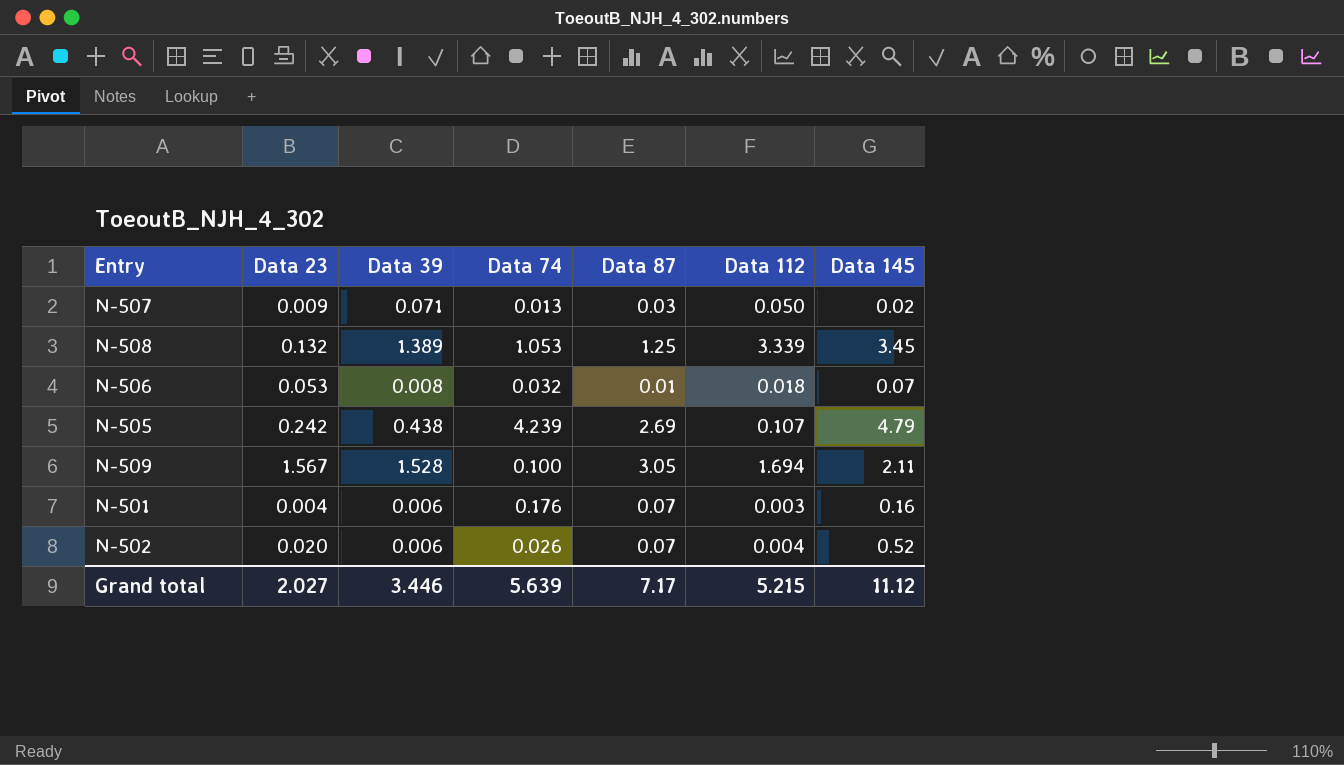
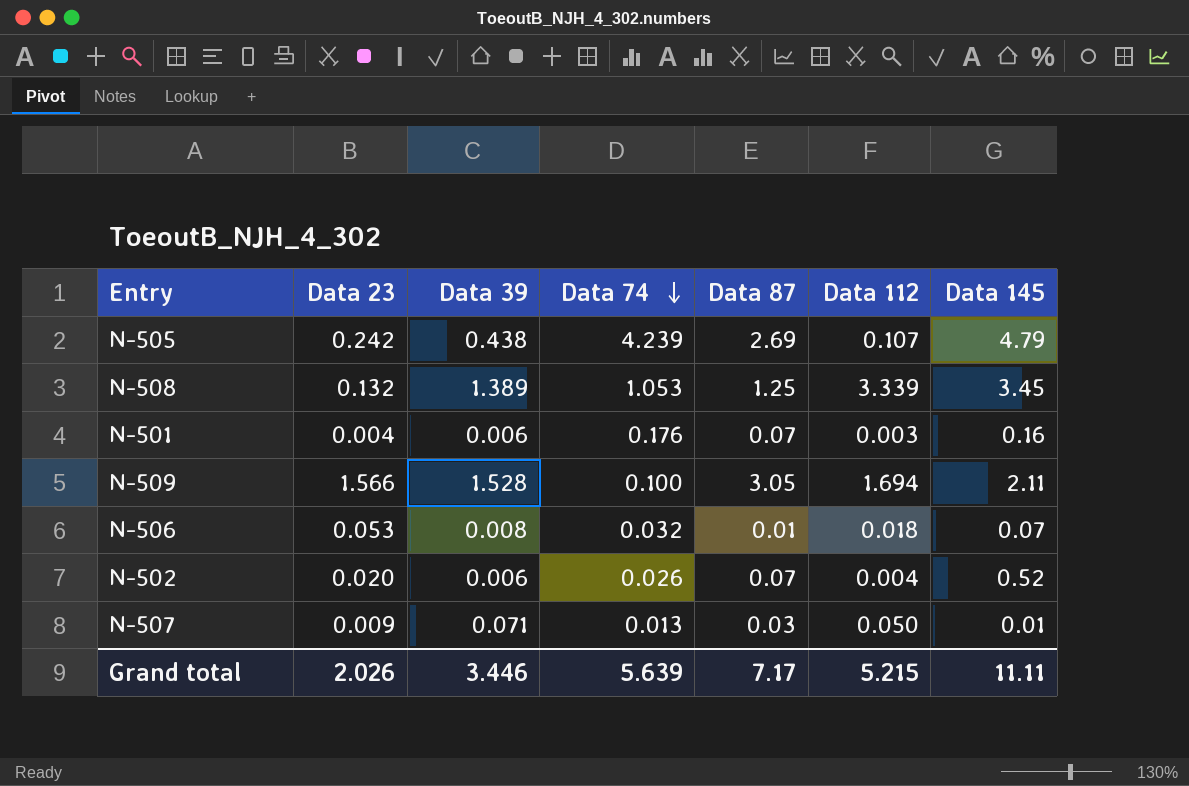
row order: none -> Data 74 descending
N-509 | Data 23: 1.567 -> 1.566
N-507 | Data 145: 0.02 -> 0.01
Grand total | Data 23: 2.027 -> 2.026
Grand total | Data 145: 11.12 -> 11.11

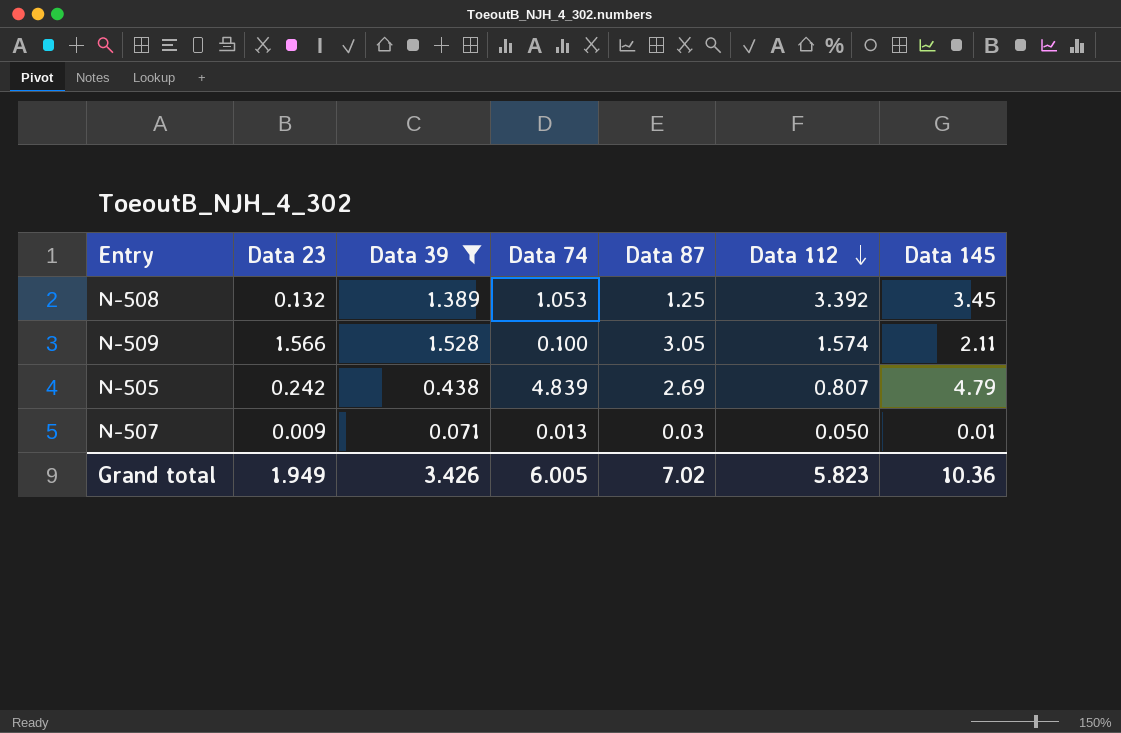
filter: none -> Data 39 >= 0.071
row order: Data 74 descending -> Data 112 descending
N-508 | Data 112: 3.339 -> 3.392
N-509 | Data 112: 1.694 -> 1.574
N-505 | Data 74: 4.239 -> 4.839
N-505 | Data 112: 0.107 -> 0.807
Grand total | Data 23: 2.026 -> 1.949
Grand total | Data 39: 3.446 -> 3.426
Grand total | Data 74: 5.639 -> 6.005
Grand total | Data 87: 7.17 -> 7.02
Grand total | Data 112: 5.215 -> 5.823
Grand total | Data 145: 11.11 -> 10.36

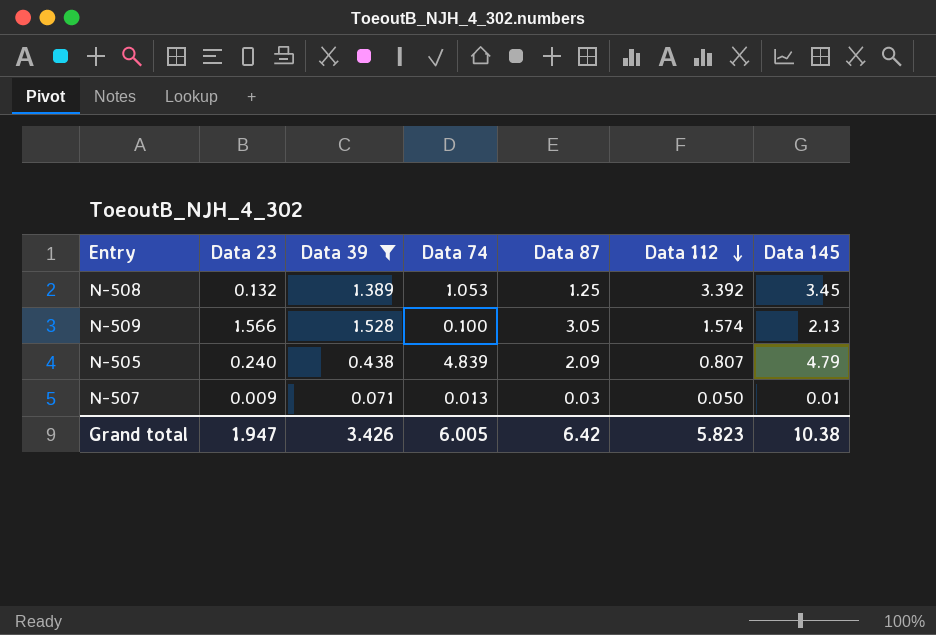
N-509 | Data 145: 2.11 -> 2.13
N-505 | Data 23: 0.242 -> 0.240
N-505 | Data 87: 2.69 -> 2.09
Grand total | Data 23: 1.949 -> 1.947
Grand total | Data 87: 7.02 -> 6.42
Grand total | Data 145: 10.36 -> 10.38

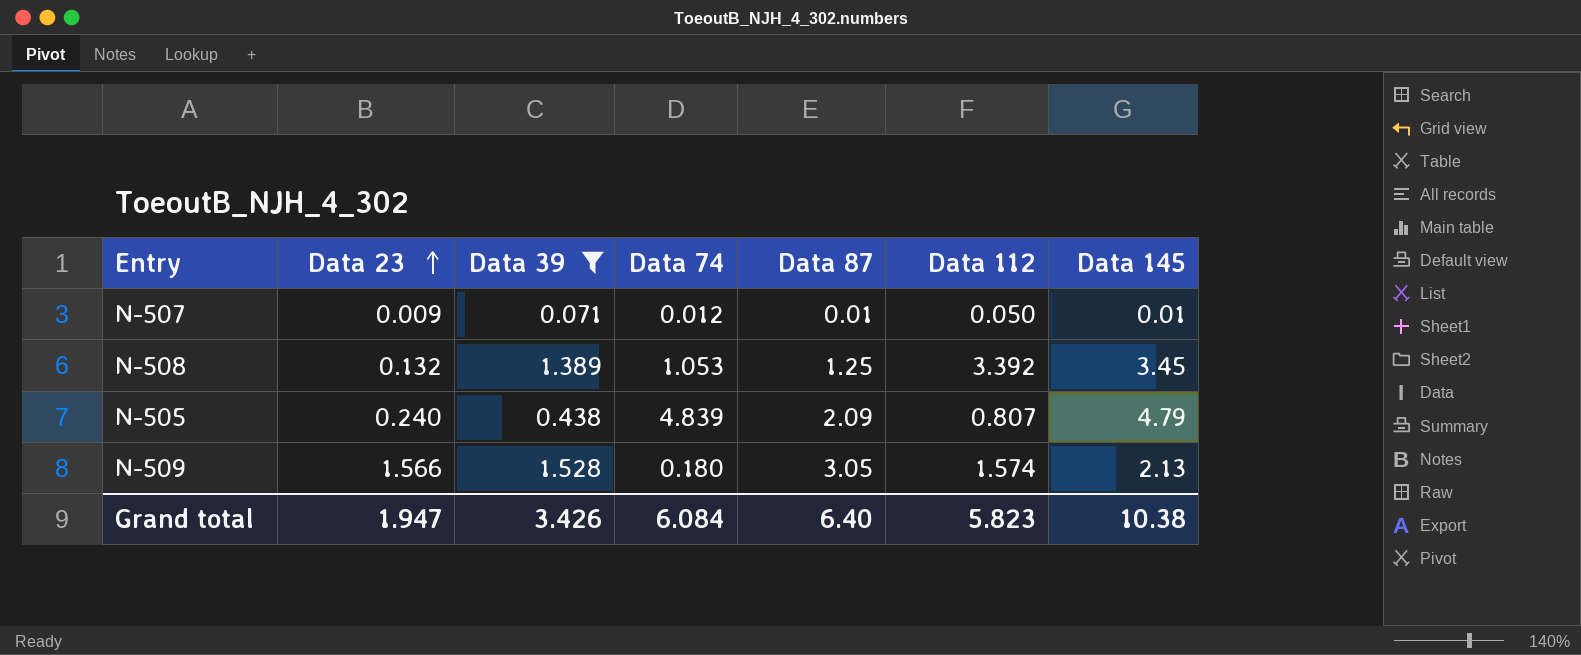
row order: Data 112 descending -> Data 23 ascending
N-507 | Data 74: 0.013 -> 0.012
N-507 | Data 87: 0.03 -> 0.01
N-509 | Data 74: 0.100 -> 0.180
Grand total | Data 74: 6.005 -> 6.084
Grand total | Data 87: 6.42 -> 6.40

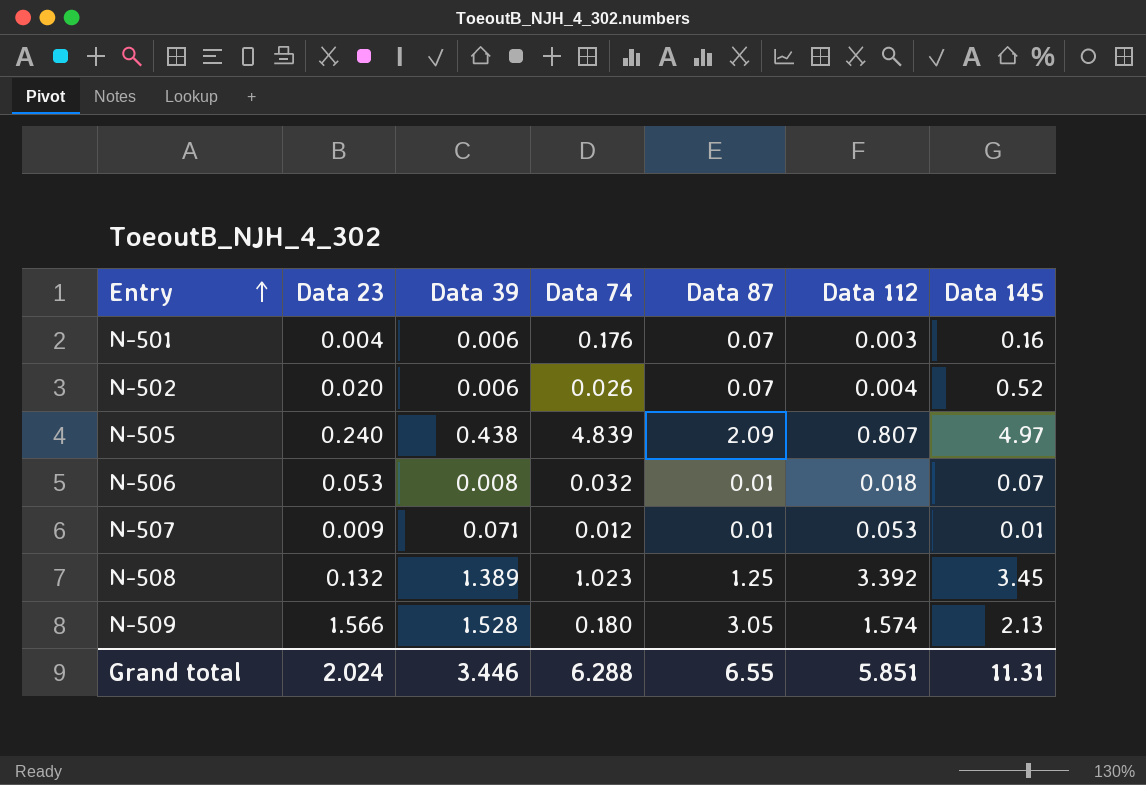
filter: Data 39 >= 0.071 -> none
row order: Data 23 ascending -> Entry ascending
N-505 | Data 145: 4.79 -> 4.97
N-507 | Data 112: 0.050 -> 0.053
N-508 | Data 74: 1.053 -> 1.023
Grand total | Data 23: 1.947 -> 2.024
Grand total | Data 39: 3.426 -> 3.446
Grand total | Data 74: 6.084 -> 6.288
Grand total | Data 87: 6.40 -> 6.55
Grand total | Data 112: 5.823 -> 5.851
Grand total | Data 145: 10.38 -> 11.31

